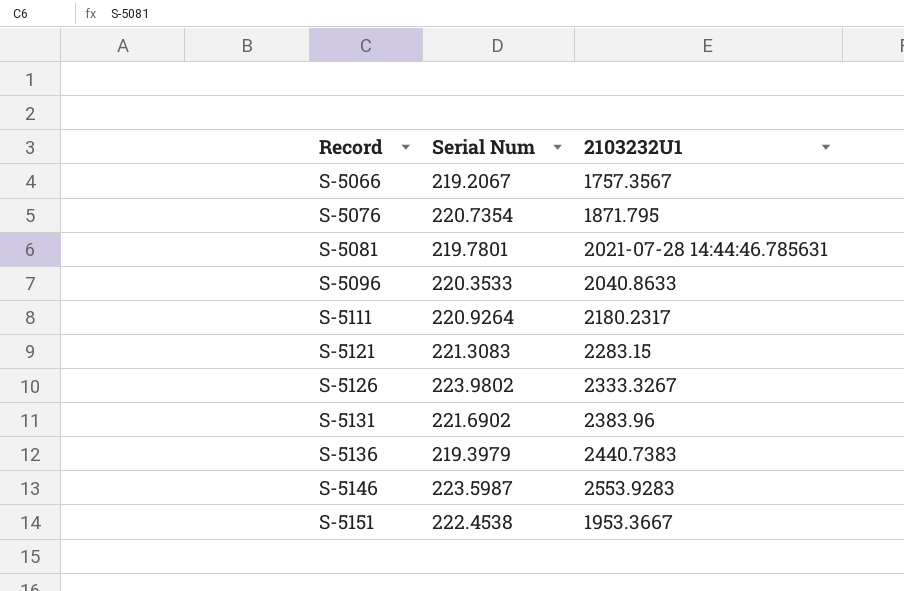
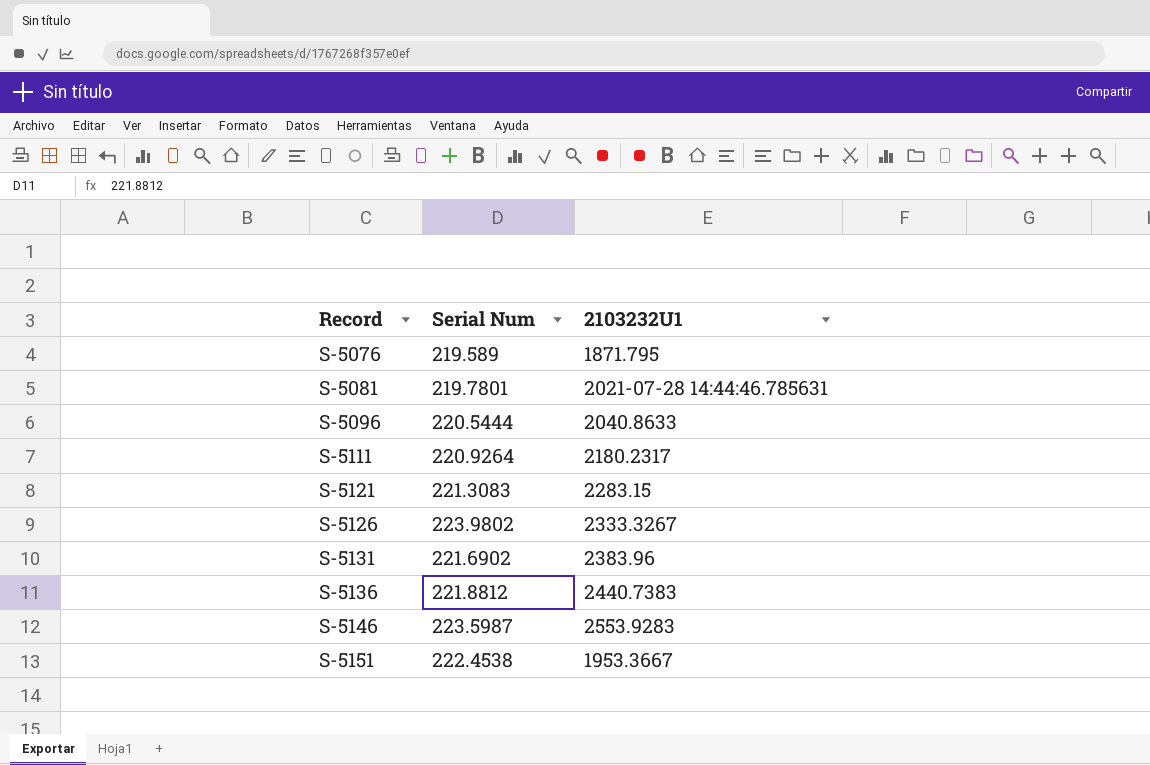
row S-5066: 219.2067 | 1757.3567 -> none
S-5076 | Serial Num: 220.7354 -> 219.589
S-5096 | Serial Num: 220.3533 -> 220.5444
S-5136 | Serial Num: 219.3979 -> 221.8812

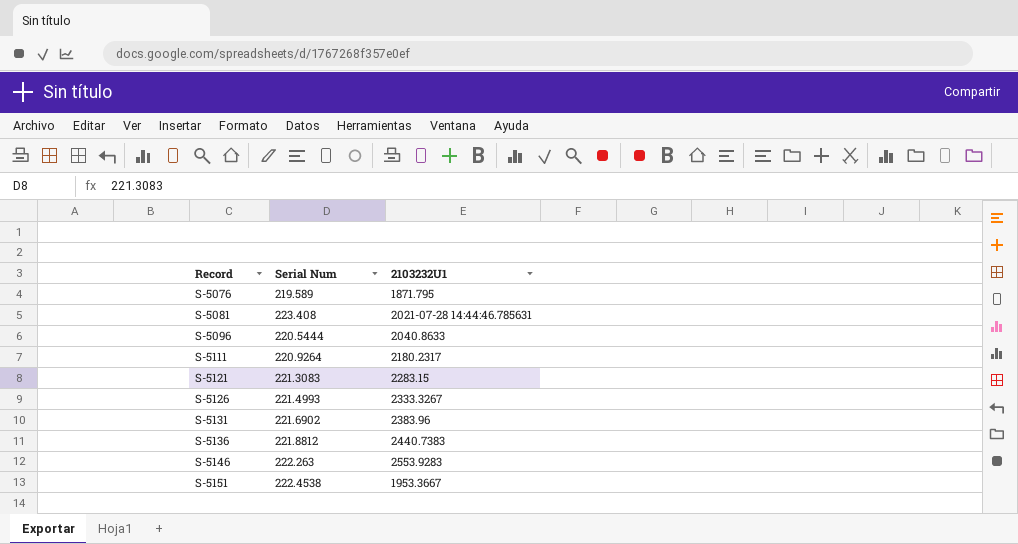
S-5081 | Serial Num: 219.7801 -> 223.408
S-5126 | Serial Num: 223.9802 -> 221.4993
S-5146 | Serial Num: 223.5987 -> 222.263

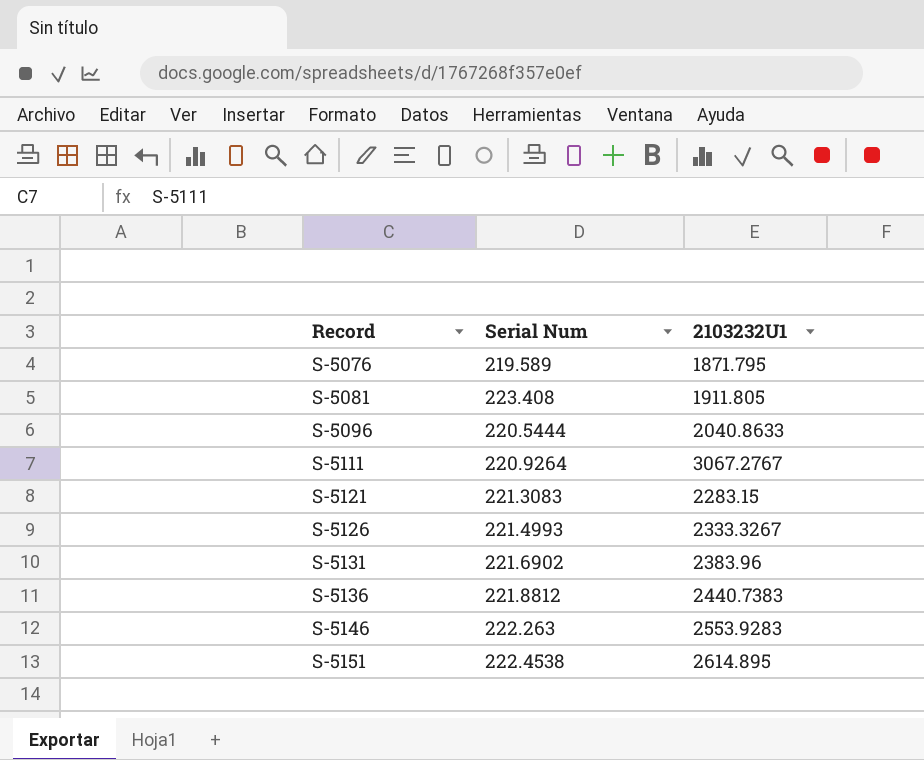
S-5081 | 2103232U1: 2021-07-28 14:44:46.785631 -> 1911.805
S-5111 | 2103232U1: 2180.2317 -> 3067.2767
S-5151 | 2103232U1: 1953.3667 -> 2614.895

